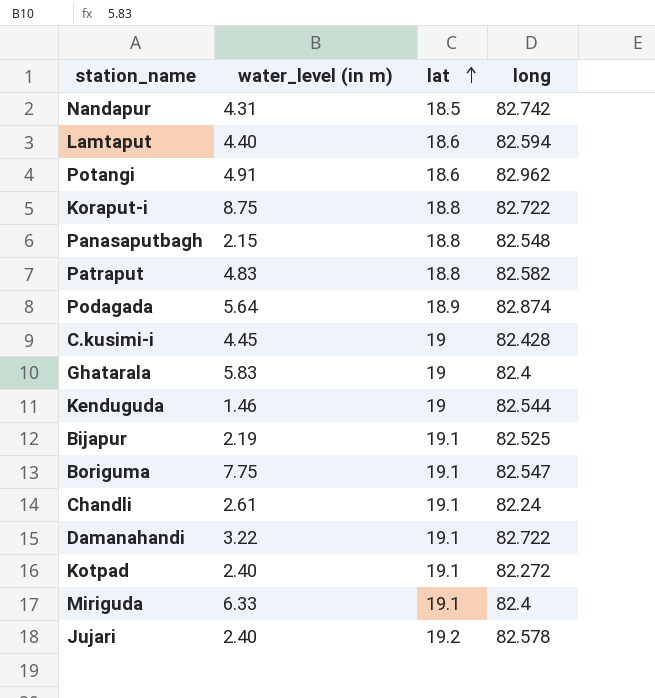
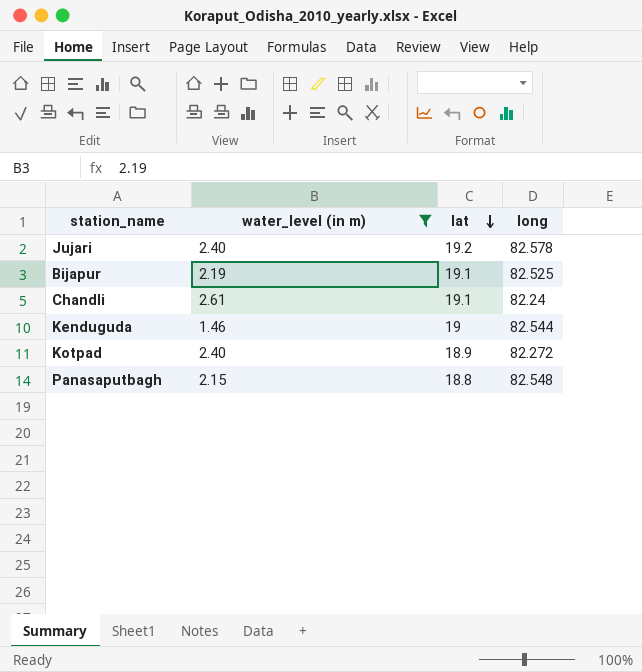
filter: none -> water_level (in m) <= 2.61
row order: lat ascending -> lat descending
Kotpad | lat: 19.1 -> 18.9

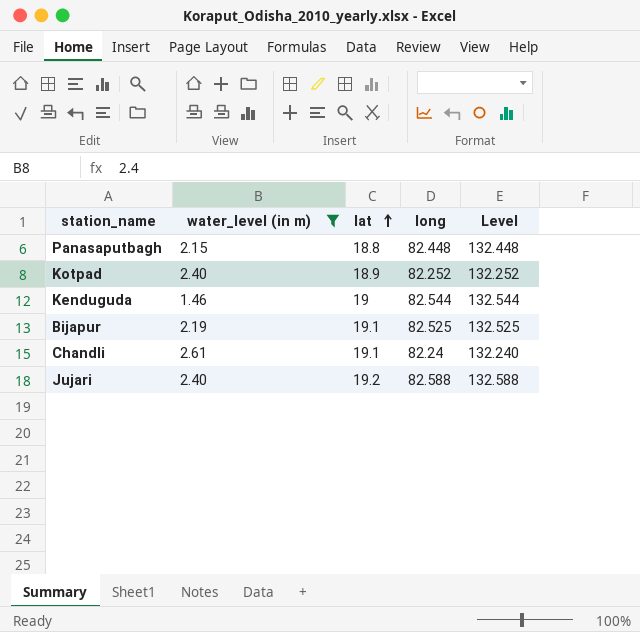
row order: lat descending -> lat ascending
column Level | formula: none -> [long] + 50
Panasaputbagh | long: 82.548 -> 82.448
Kotpad | long: 82.272 -> 82.252
Jujari | long: 82.578 -> 82.588

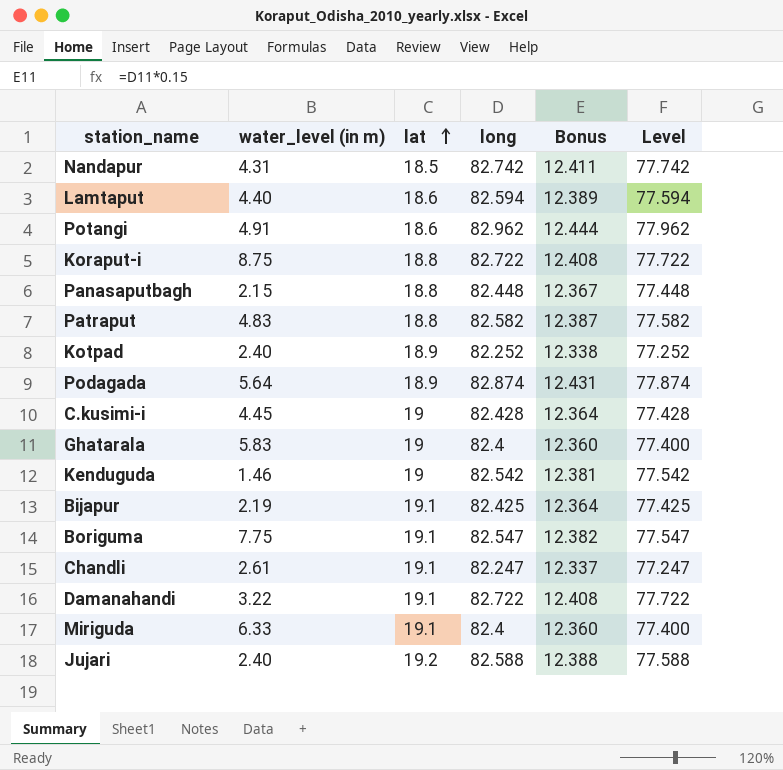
filter: water_level (in m) <= 2.61 -> none
column Bonus | formula: none -> [long] * 0.15
column Level | formula: [long] + 50 -> [long] - 5
Kenduguda | long: 82.544 -> 82.542
Bijapur | long: 82.525 -> 82.425
Chandli | long: 82.24 -> 82.247

